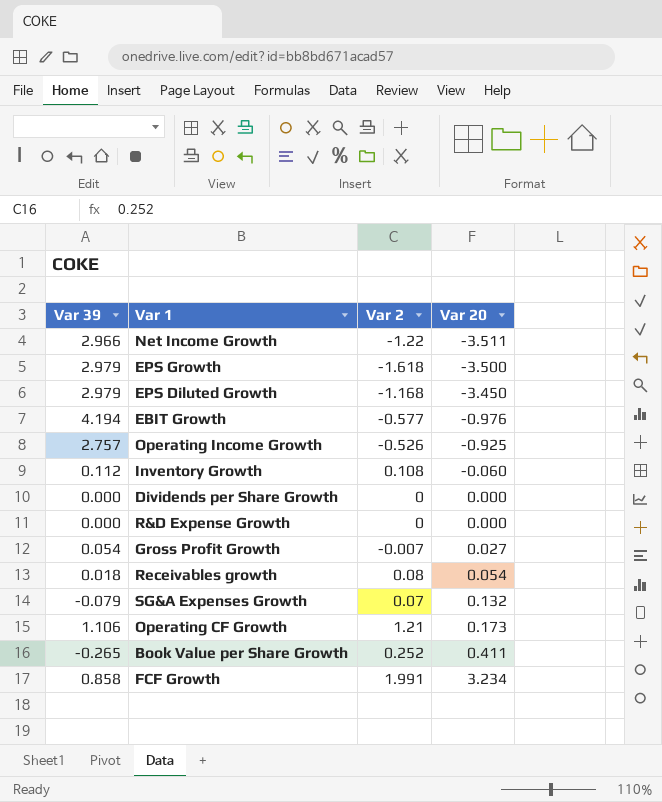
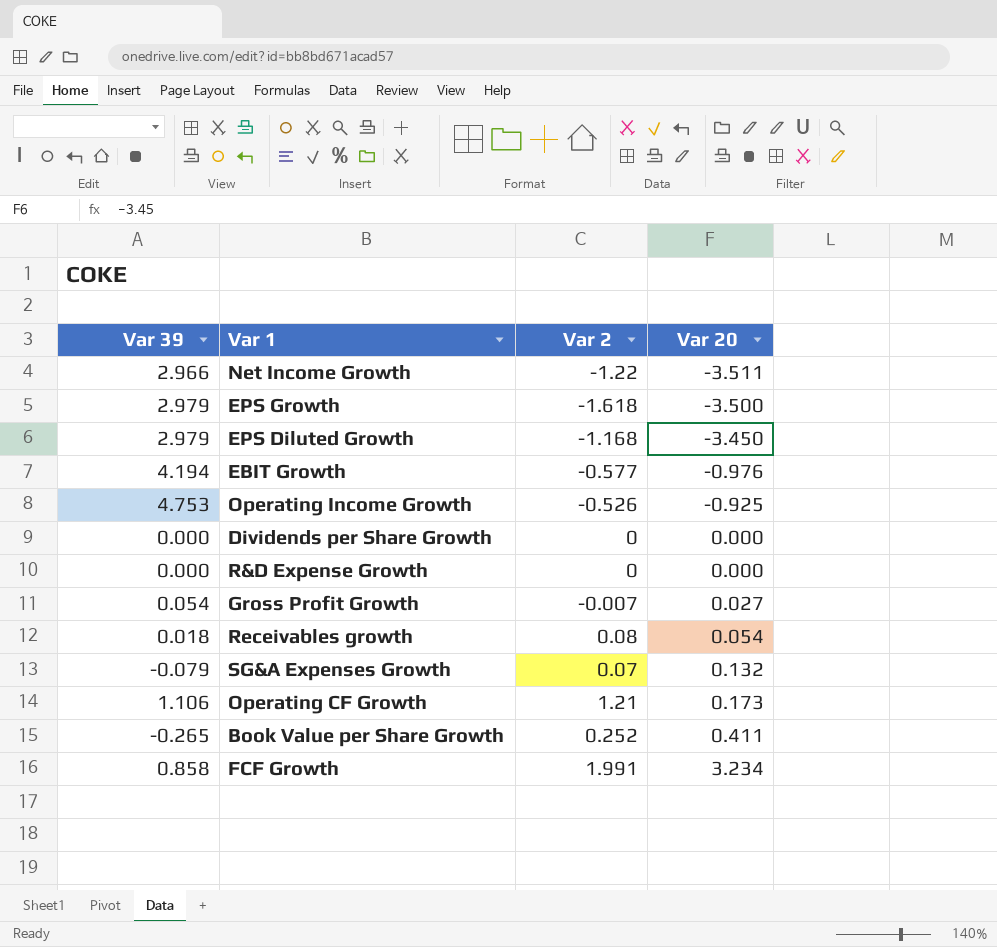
row Inventory Growth: 0.112 | 0.108 | -0.060 -> none
Operating Income Growth | Var 39: 2.757 -> 4.753

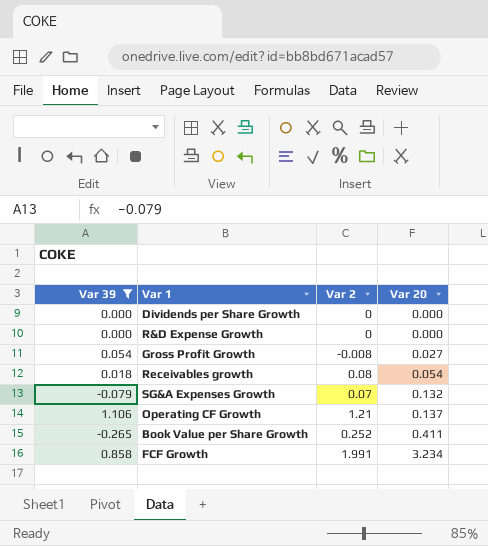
filter: none -> Var 39 <= 1.106
Gross Profit Growth | Var 2: -0.007 -> -0.008
Operating CF Growth | Var 20: 0.173 -> 0.137

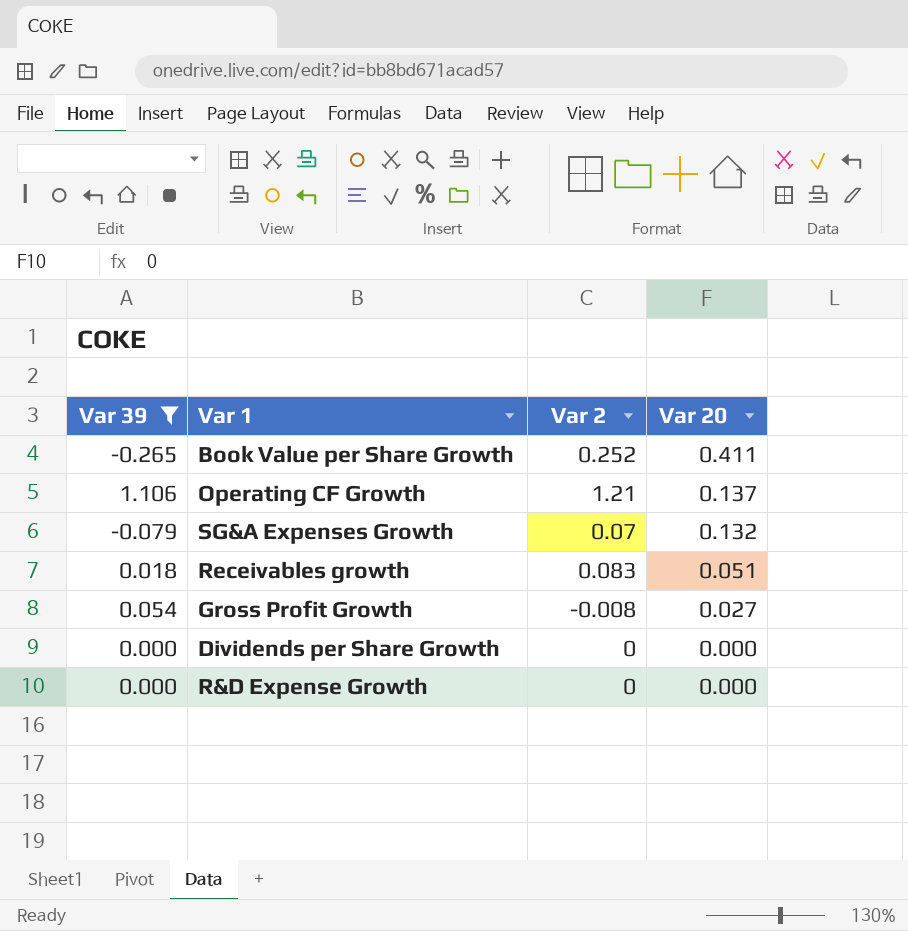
row order: Var 20 ascending -> Var 20 descending
row FCF Growth: 0.858 | 1.991 | 3.234 -> none
Receivables growth | Var 2: 0.08 -> 0.083
Receivables growth | Var 20: 0.054 -> 0.051

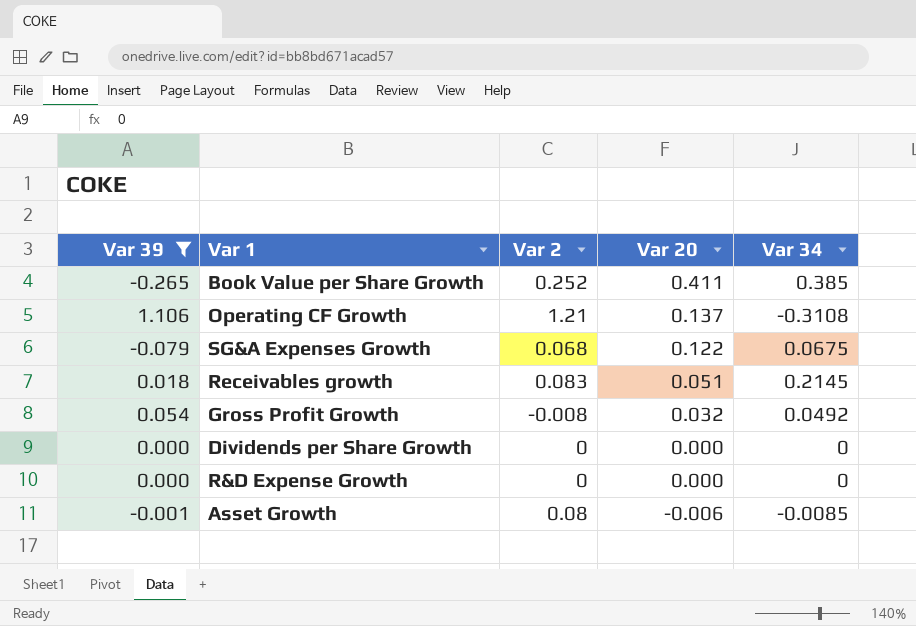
column Var 34 | position: none -> 5
SG&A Expenses Growth | Var 2: 0.07 -> 0.068
SG&A Expenses Growth | Var 20: 0.132 -> 0.122
Gross Profit Growth | Var 20: 0.027 -> 0.032
row Asset Growth: none -> -0.001 | 0.08 | -0.006 | -0.0085

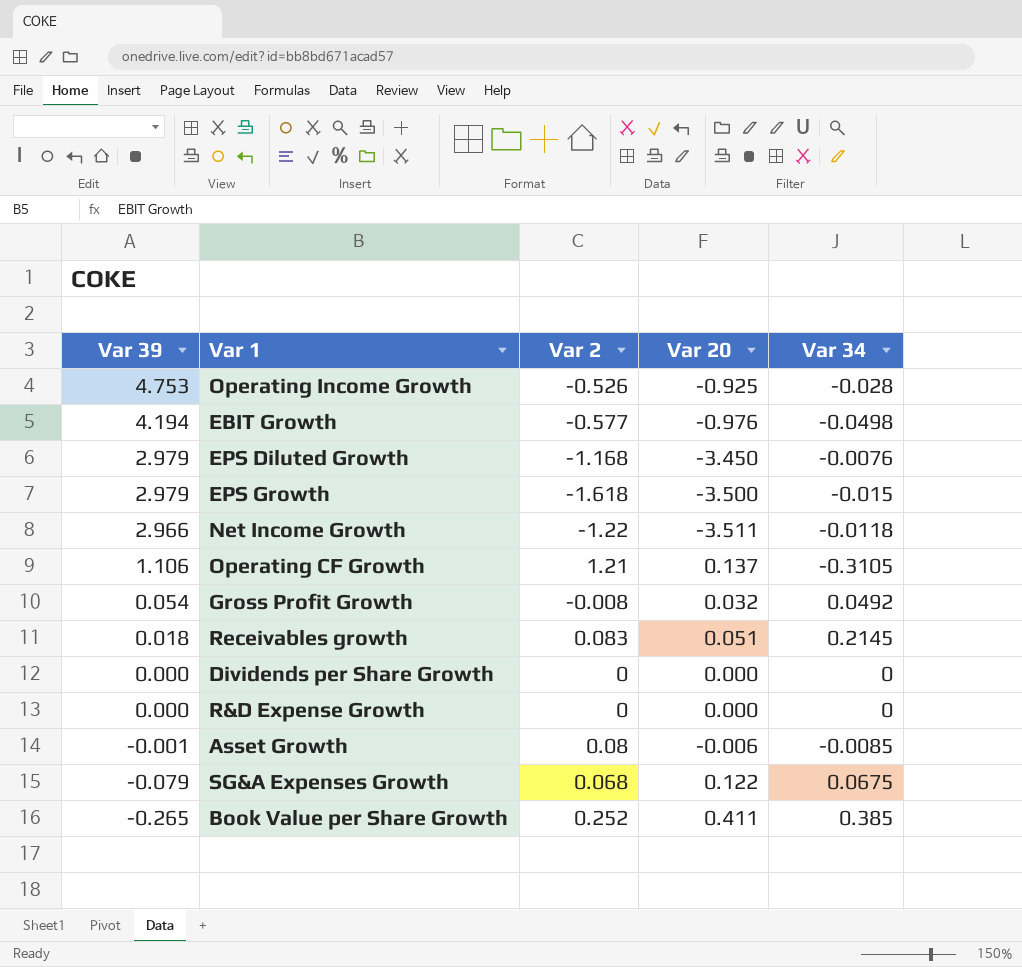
filter: Var 39 <= 1.106 -> none
row order: Var 20 descending -> Var 39 descending
Operating CF Growth | Var 34: -0.3108 -> -0.3105

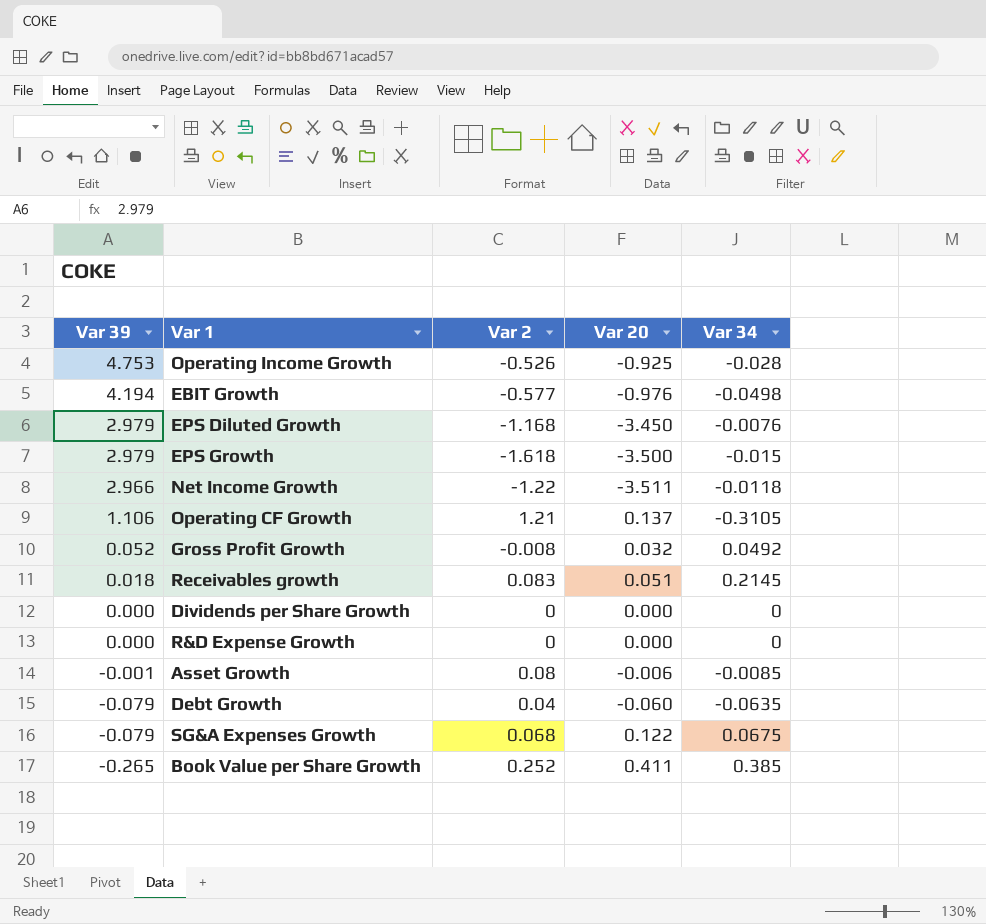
Gross Profit Growth | Var 39: 0.054 -> 0.052
row Debt Growth: none -> -0.079 | 0.04 | -0.060 | -0.0635

